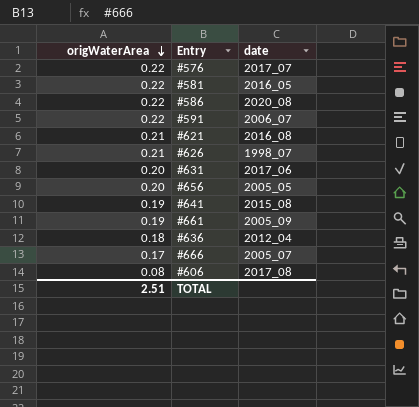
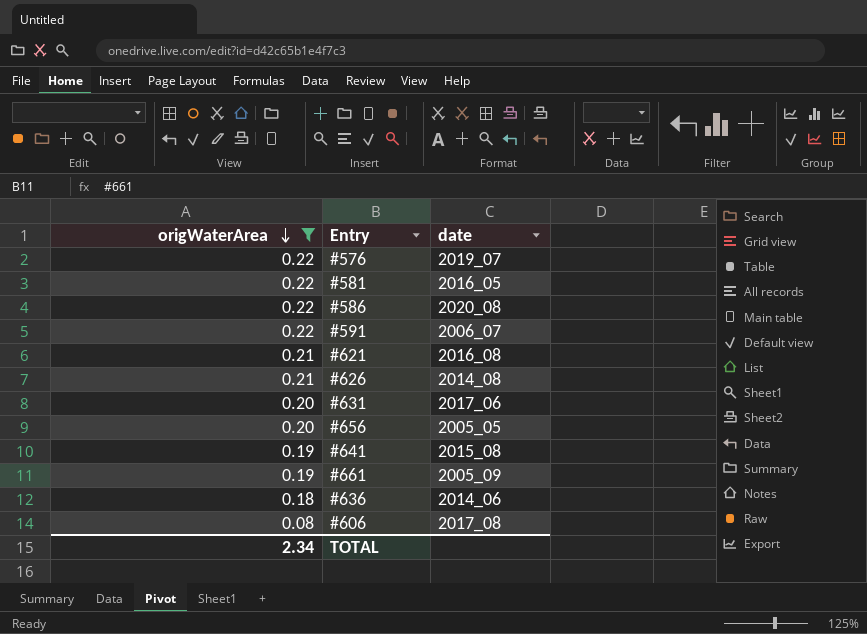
filter: none -> origWaterArea != 0.17
#576 | date: 2017_07 -> 2019_07
#626 | date: 1998_07 -> 2014_08
#636 | date: 2012_04 -> 2014_06
TOTAL | origWaterArea: 2.51 -> 2.34

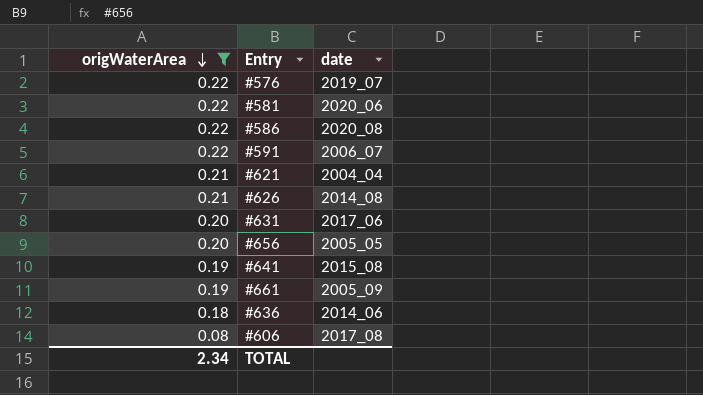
#581 | date: 2016_05 -> 2020_06
#621 | date: 2016_08 -> 2004_04

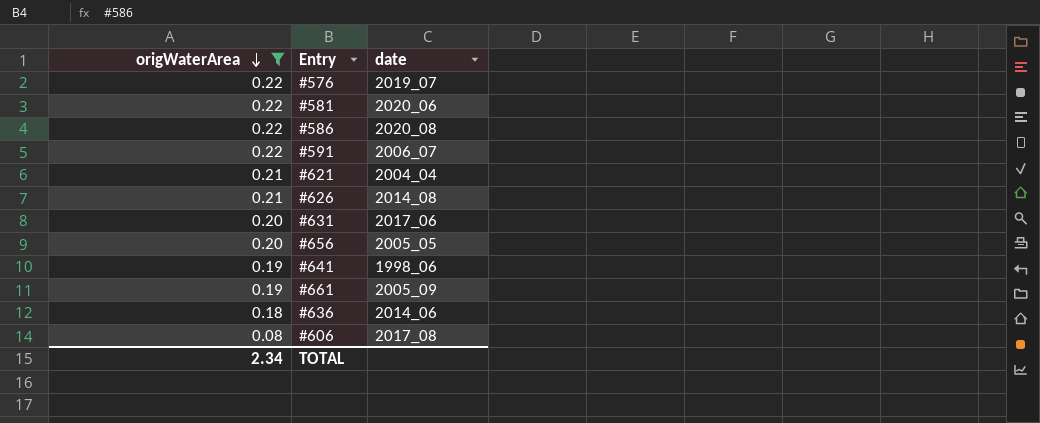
#641 | date: 2015_08 -> 1998_06

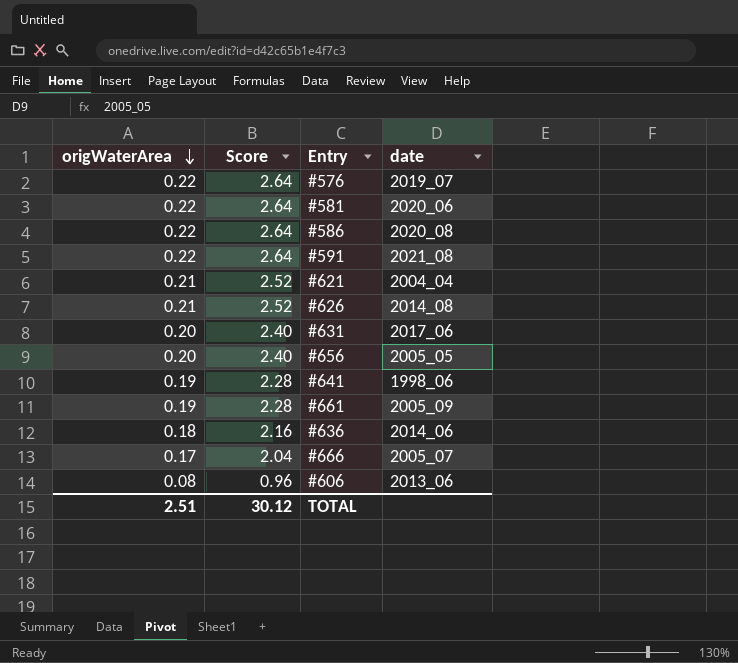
filter: origWaterArea != 0.17 -> none
column Score | formula: none -> [origWaterArea] * 12
#591 | date: 2006_07 -> 2021_08
#606 | date: 2017_08 -> 2013_06
TOTAL | origWaterArea: 2.34 -> 2.51

